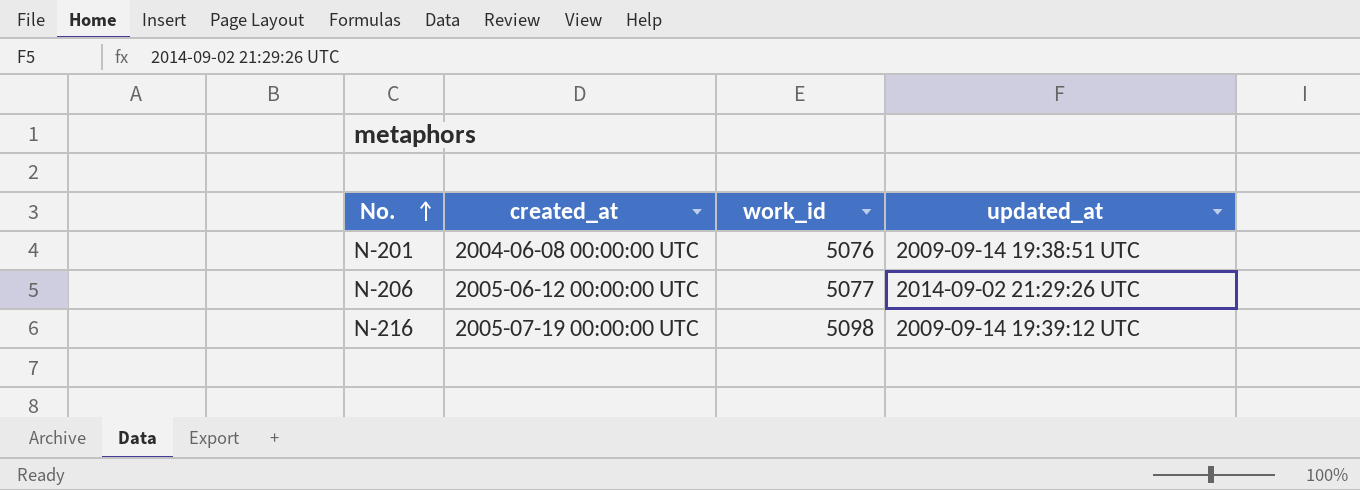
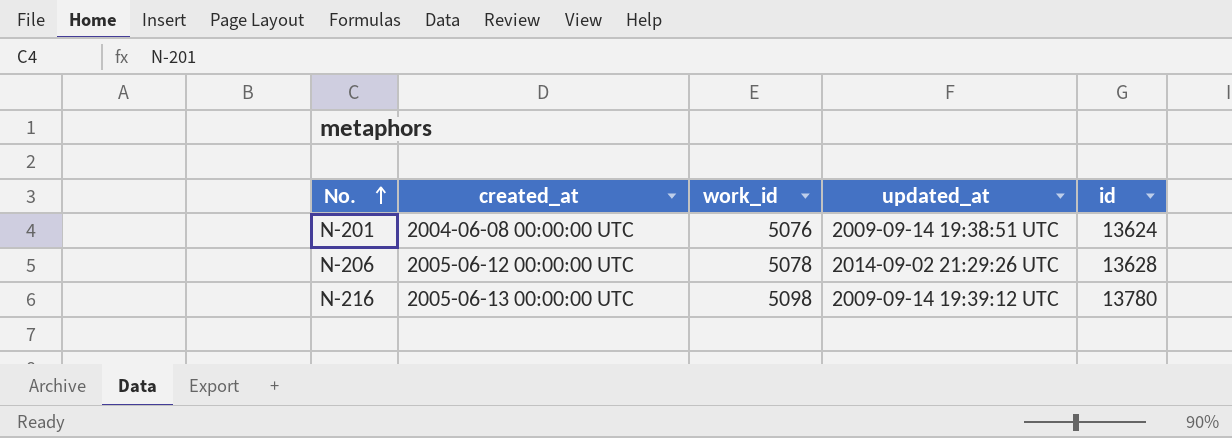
column id | position: none -> 5
N-206 | work_id: 5077 -> 5078
N-216 | created_at: 2005-07-19 00:00:00 UTC -> 2005-06-13 00:00:00 UTC

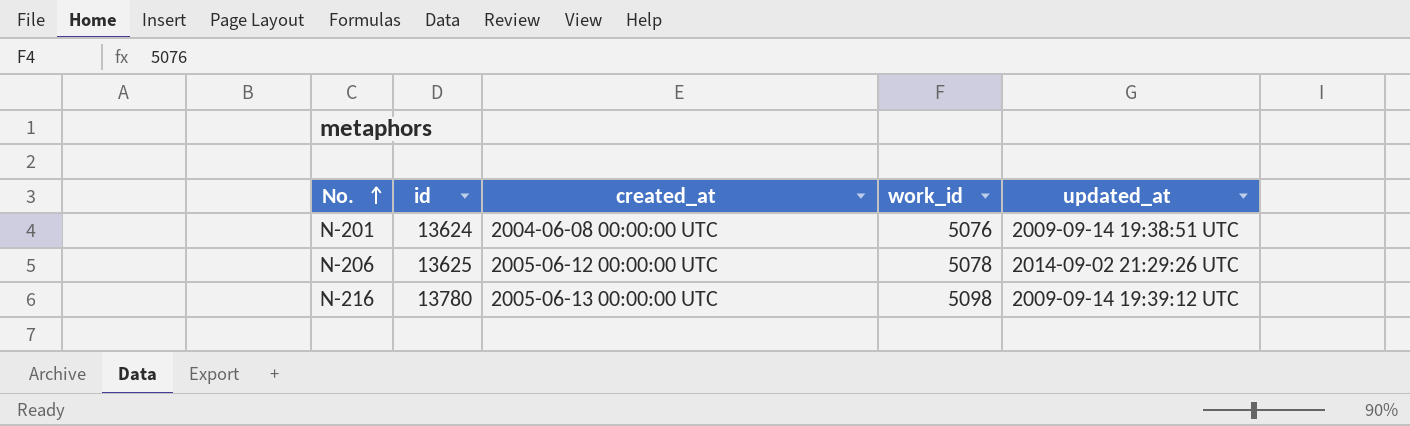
column id | position: 5 -> 2
N-206 | id: 13628 -> 13625

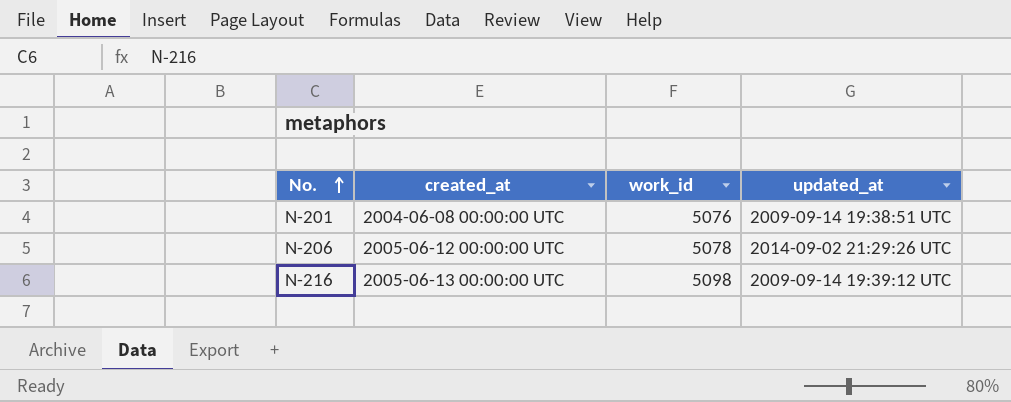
column id | position: 2 -> none

